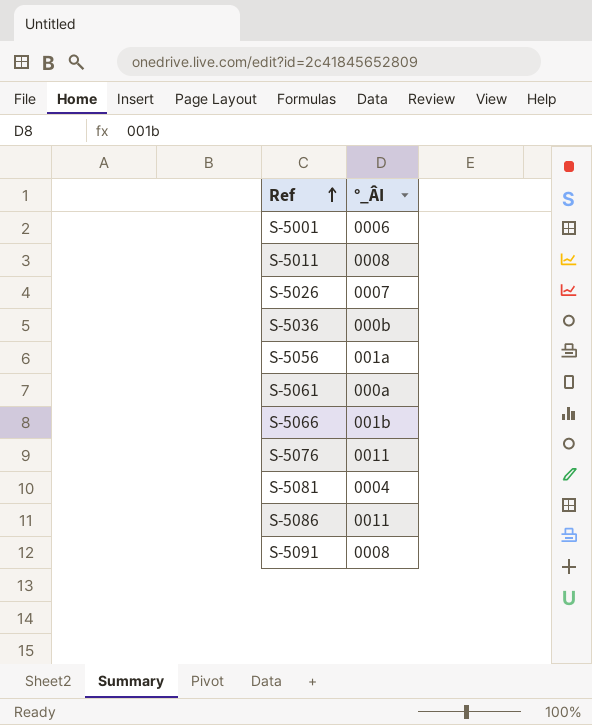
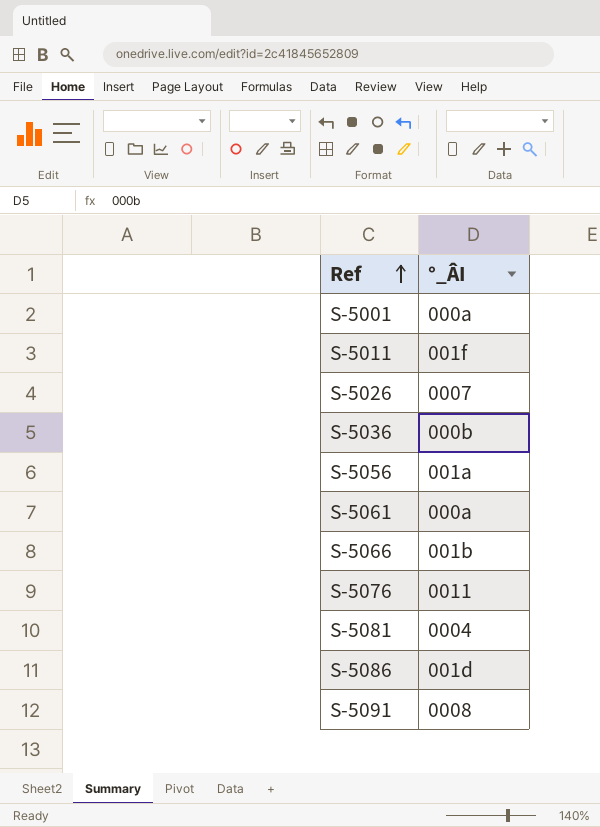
S-5001 | °_ÂI: 0006 -> 000a
S-5011 | °_ÂI: 0008 -> 001f
S-5086 | °_ÂI: 0011 -> 001d

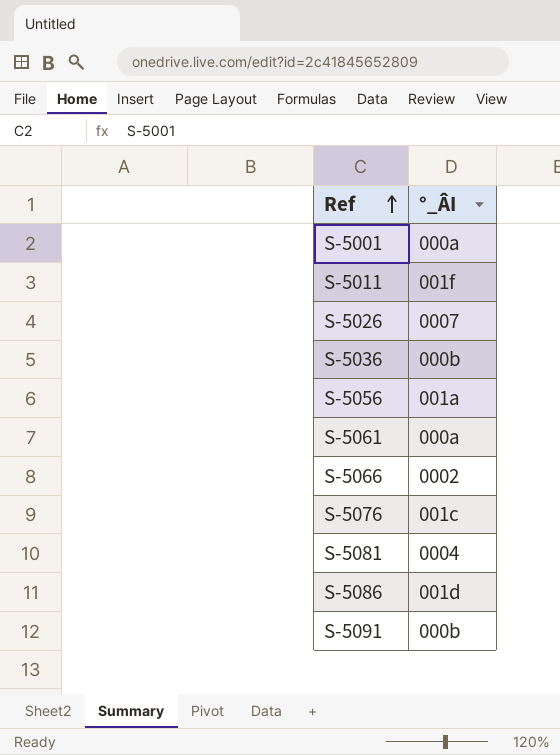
S-5066 | °_ÂI: 001b -> 0002
S-5076 | °_ÂI: 0011 -> 001c
S-5091 | °_ÂI: 0008 -> 000b

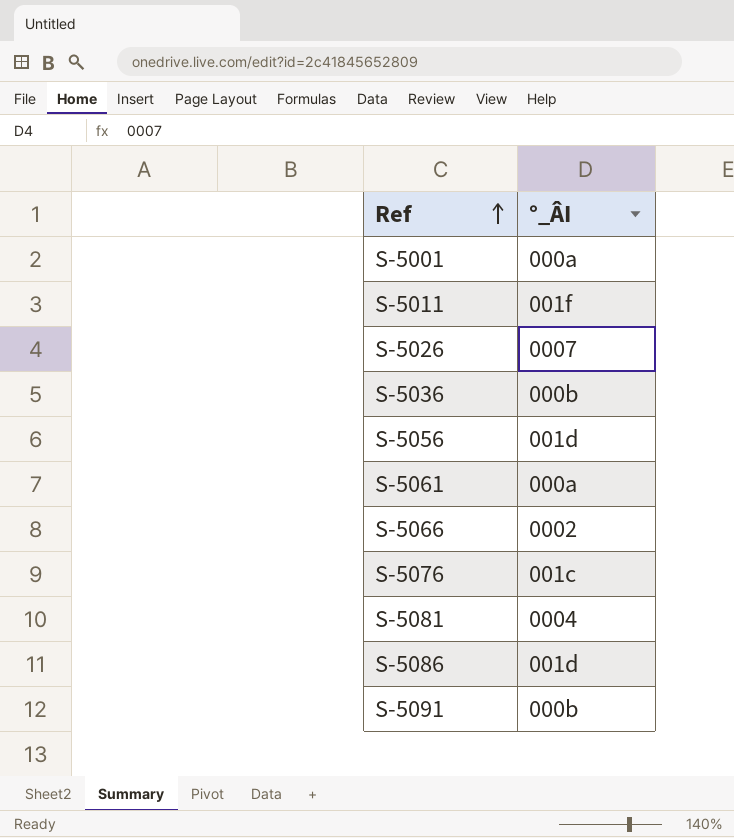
S-5056 | °_ÂI: 001a -> 001d

